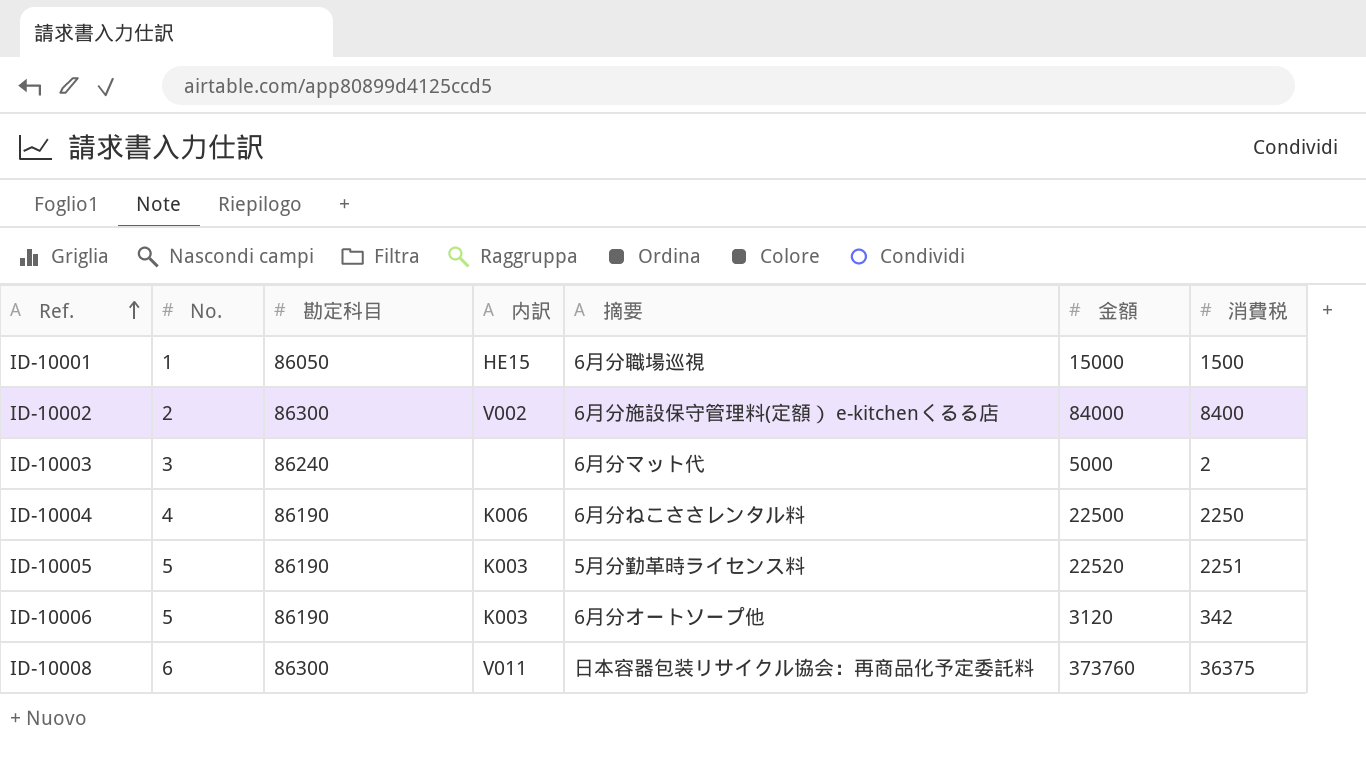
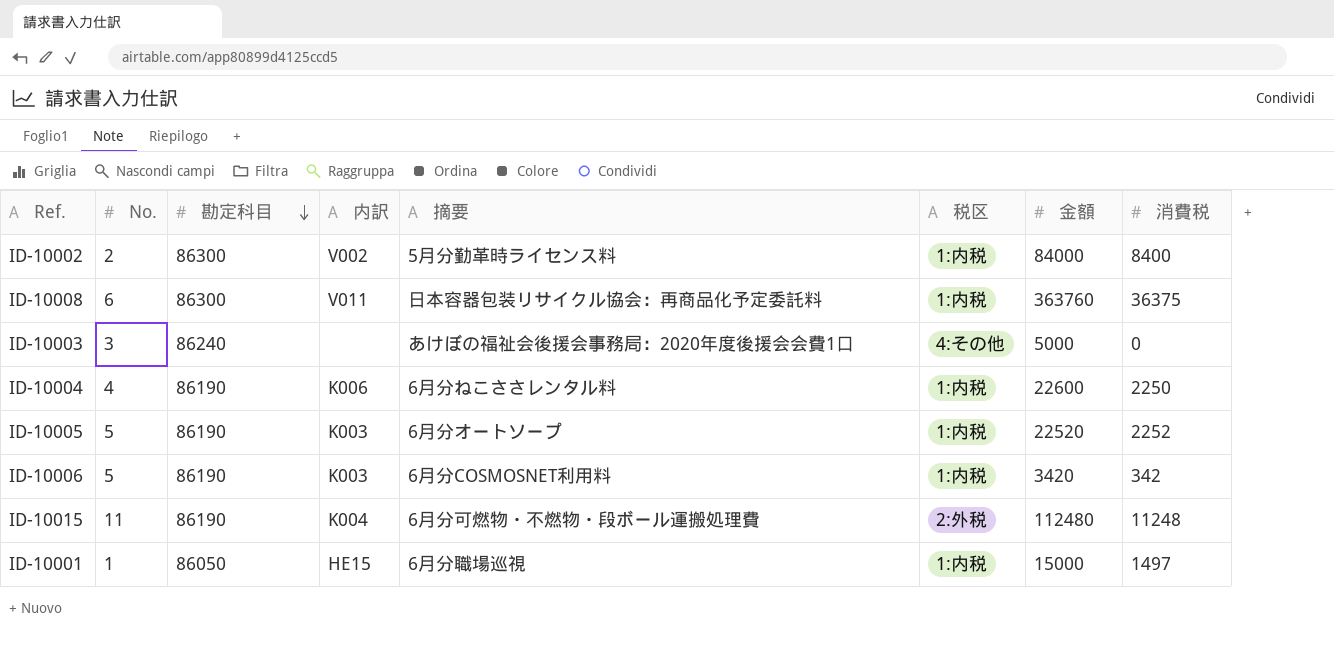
row order: Ref. ascending -> 勘定科目 descending
column 税区 | position: none -> 6
ID-10002 | 摘要: 6月分施設保守管理料(定額） e-kitchenくるる店 -> 5月分勤革時ライセンス料
ID-10008 | 金額: 373760 -> 363760
ID-10003 | 摘要: 6月分マット代 -> あけぼの福祉会後援会事務局：2020年度後援会会費1口
ID-10003 | 消費税: 2 -> 0
ID-10004 | 金額: 22500 -> 22600
ID-10005 | 摘要: 5月分勤革時ライセンス料 -> 6月分オートソープ
ID-10005 | 消費税: 2251 -> 2252
ID-10006 | 摘要: 6月分オートソープ他 -> 6月分COSMOSNET利用料
ID-10006 | 金額: 3120 -> 3420
row ID-10015: none -> 11 | 86190 | K004 | 6月分可燃物・不燃物・段ボール運搬処理費 | 2:外税 | 112480 | 11248
ID-10001 | 消費税: 1500 -> 1497

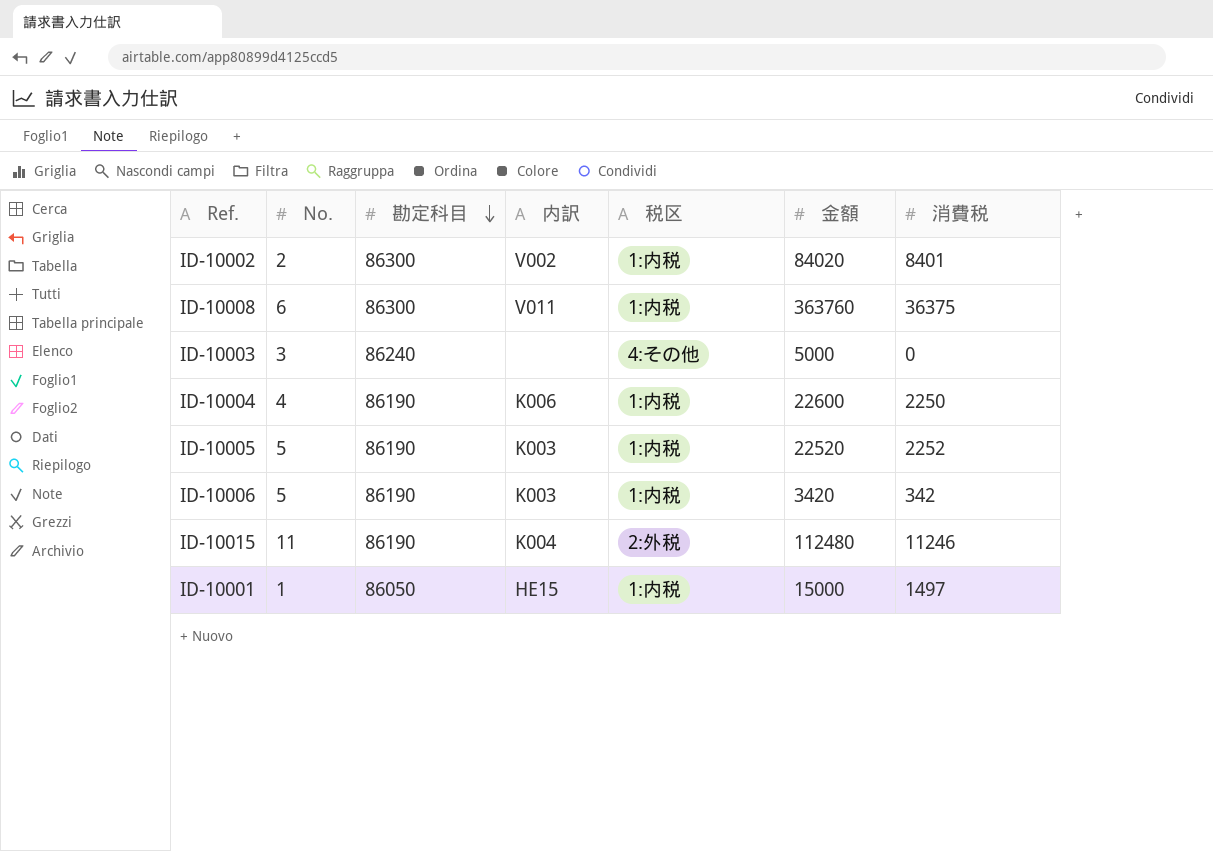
column 摘要 | position: 5 -> none
ID-10002 | 金額: 84000 -> 84020
ID-10002 | 消費税: 8400 -> 8401
ID-10015 | 消費税: 11248 -> 11246

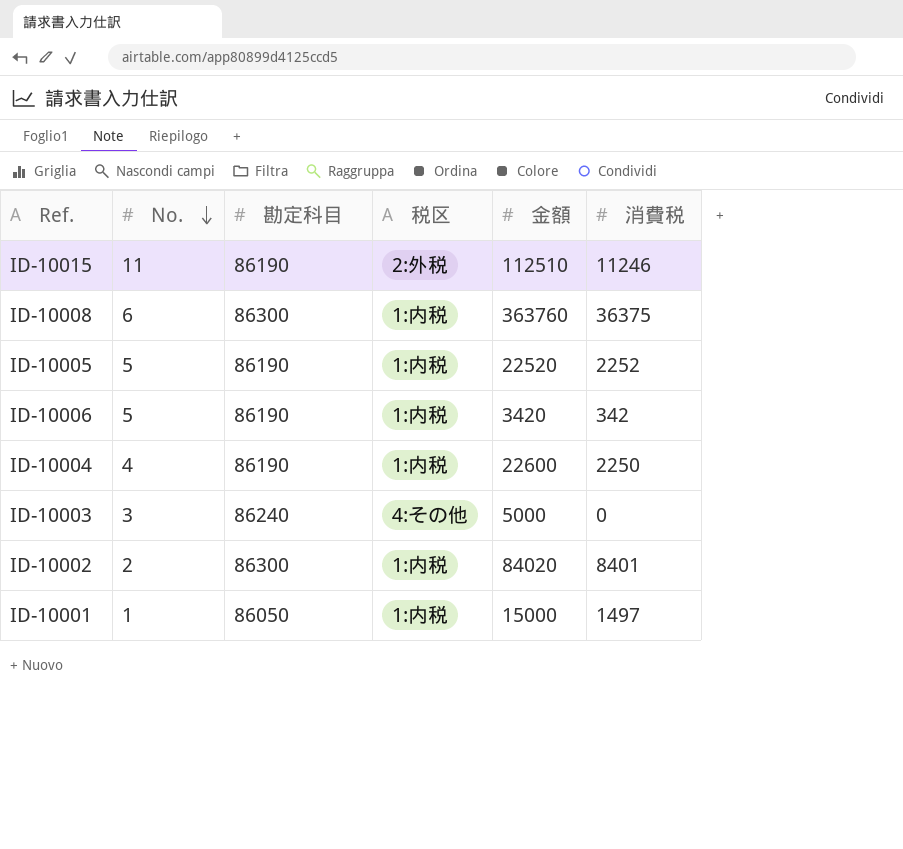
row order: 勘定科目 descending -> No. descending
column 内訳 | position: 4 -> none
ID-10015 | 金額: 112480 -> 112510

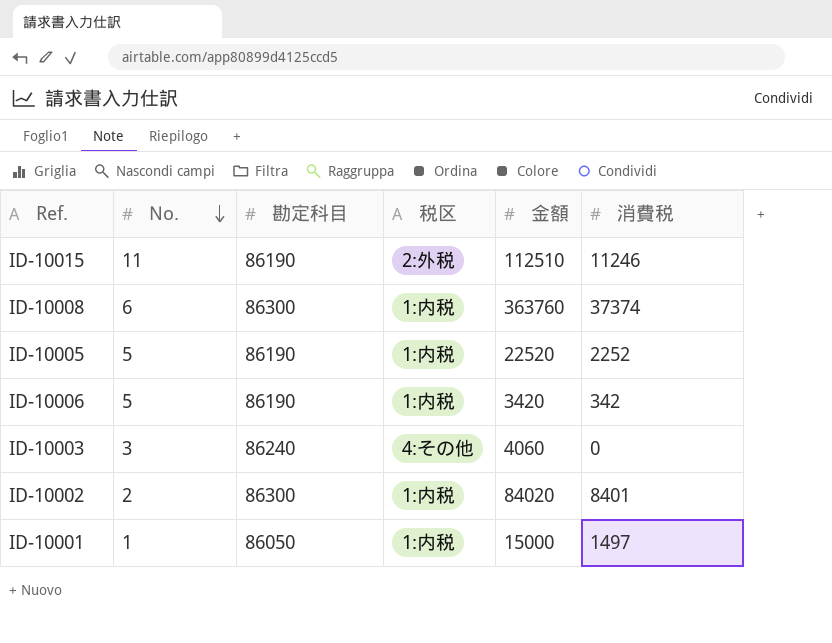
row ID-10004: 4 | 86190 | 1:内税 | 22600 | 2250 -> none
ID-10008 | 消費税: 36375 -> 37374
ID-10003 | 金額: 5000 -> 4060

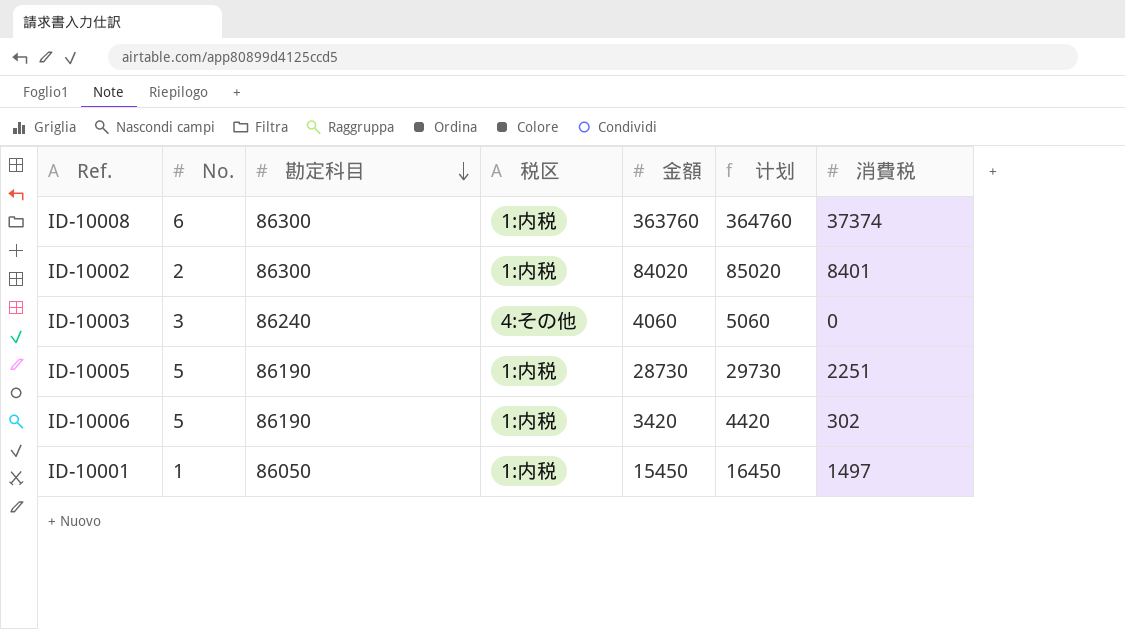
row order: No. descending -> 勘定科目 descending
column 计划 | formula: none -> [金額] + 1000
row ID-10015: 11 | 86190 | 2:外税 | 112510 | 11246 -> none
ID-10005 | 金額: 22520 -> 28730
ID-10005 | 消費税: 2252 -> 2251
ID-10006 | 消費税: 342 -> 302
ID-10001 | 金額: 15000 -> 15450

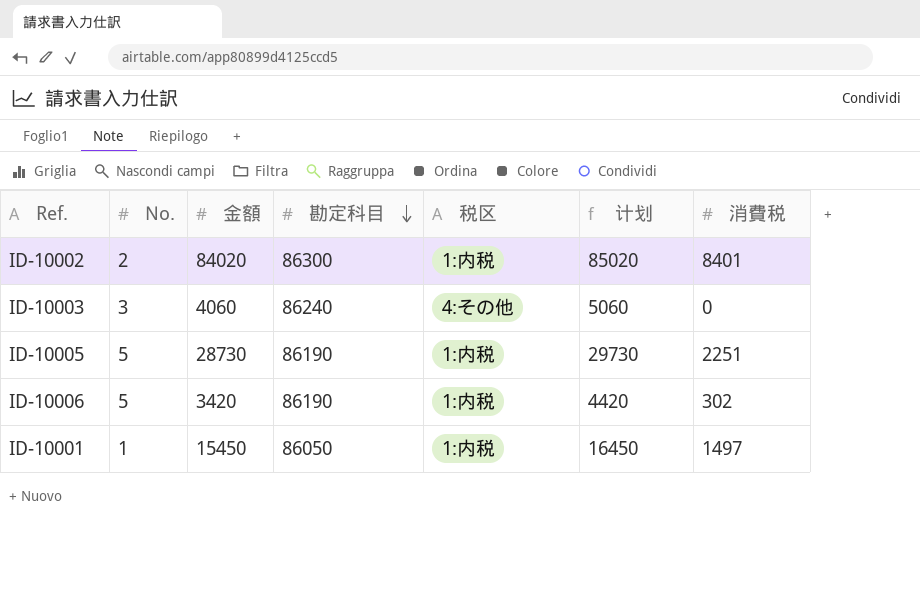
column 金額 | position: 5 -> 3
row ID-10008: 6 | 86300 | 1:内税 | 363760 | 364760 | 37374 -> none

